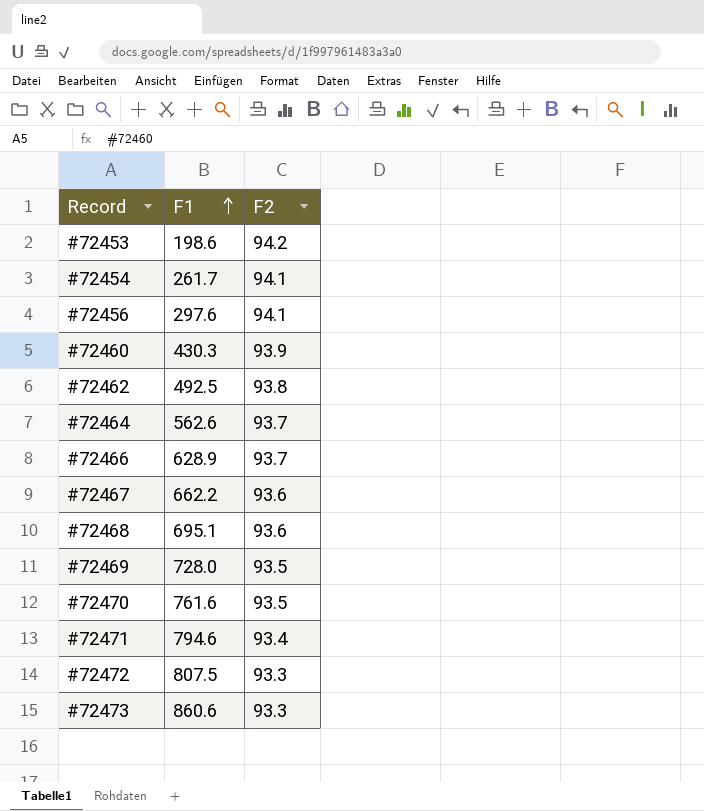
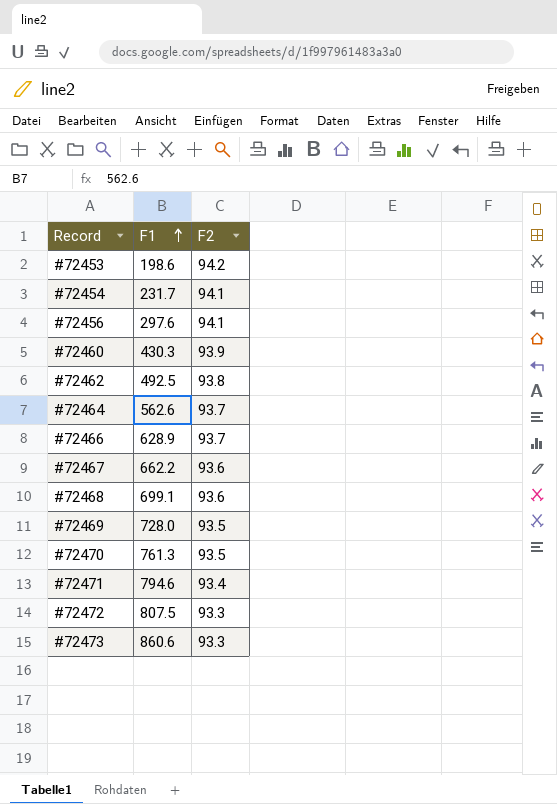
#72454 | F1: 261.7 -> 231.7
#72468 | F1: 695.1 -> 699.1
#72470 | F1: 761.6 -> 761.3

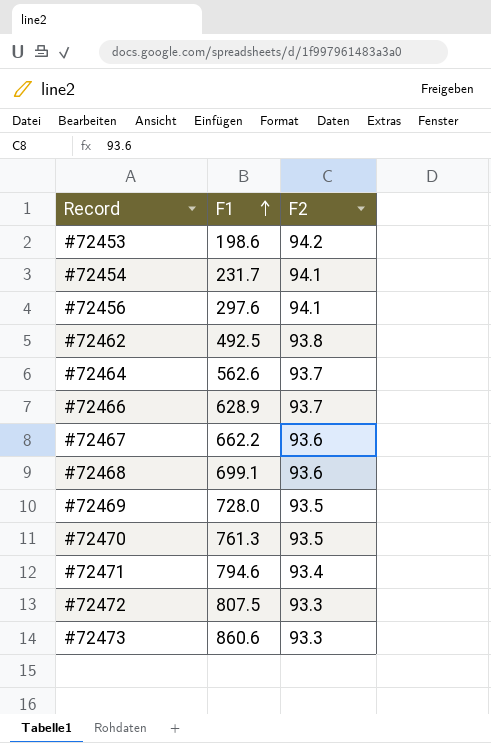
row #72460: 430.3 | 93.9 -> none

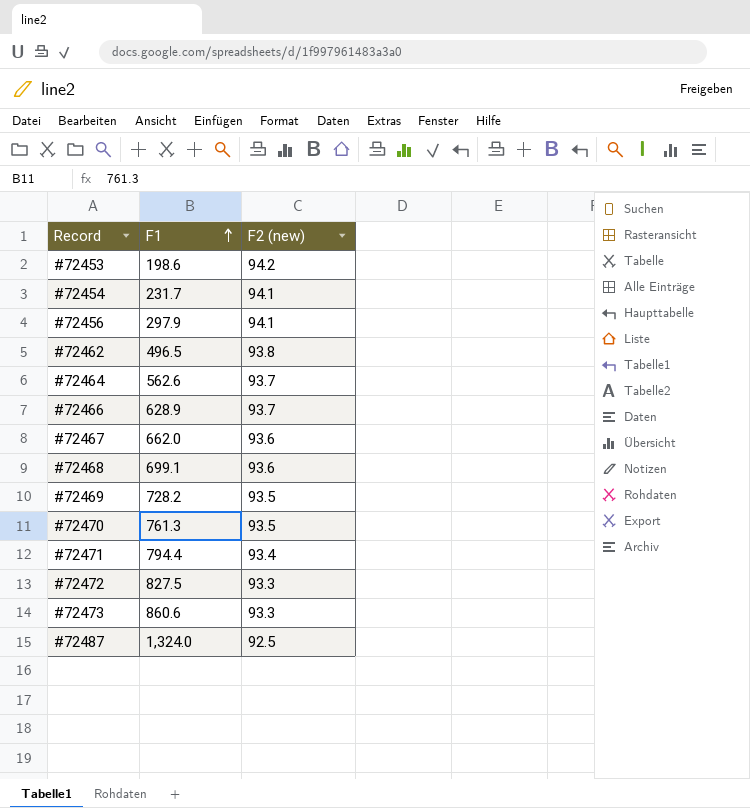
column name: F2 -> F2 (new)
#72456 | F1: 297.6 -> 297.9
#72462 | F1: 492.5 -> 496.5
#72467 | F1: 662.2 -> 662.0
#72469 | F1: 728.0 -> 728.2
#72471 | F1: 794.6 -> 794.4
#72472 | F1: 807.5 -> 827.5
row #72487: none -> 1,324.0 | 92.5

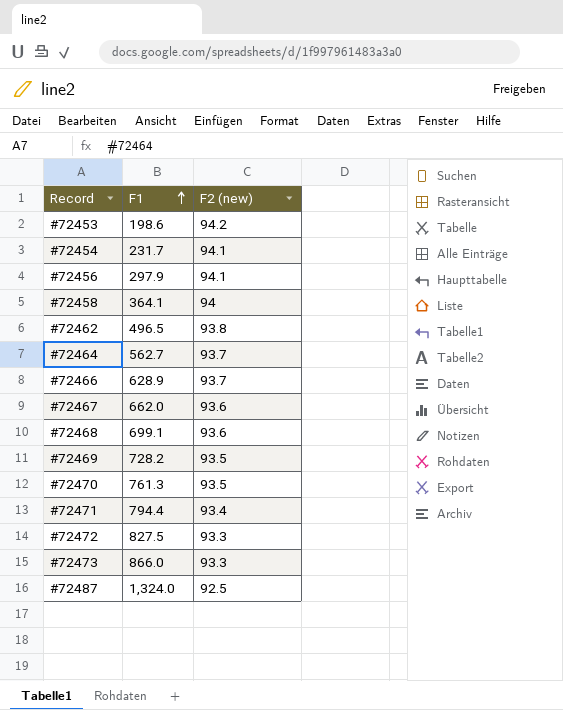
row #72458: none -> 364.1 | 94
#72464 | F1: 562.6 -> 562.7
#72473 | F1: 860.6 -> 866.0

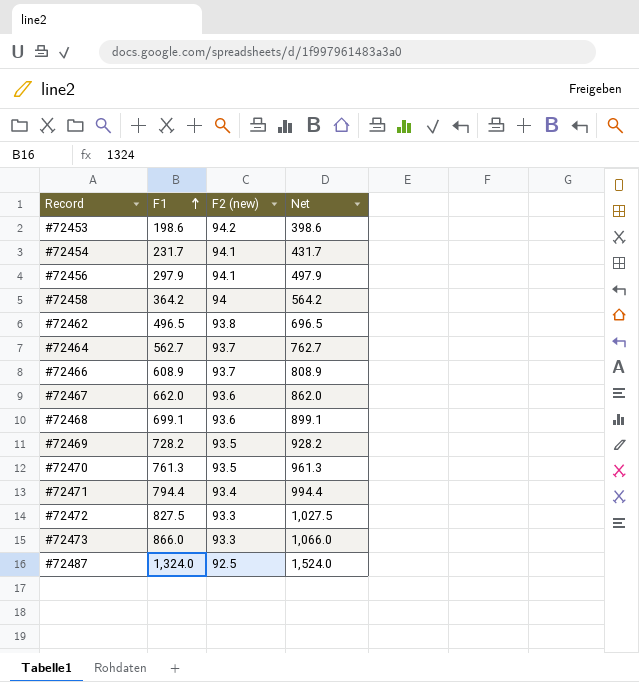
column Net | formula: none -> [F1] + 200
#72458 | F1: 364.1 -> 364.2
#72466 | F1: 628.9 -> 608.9

